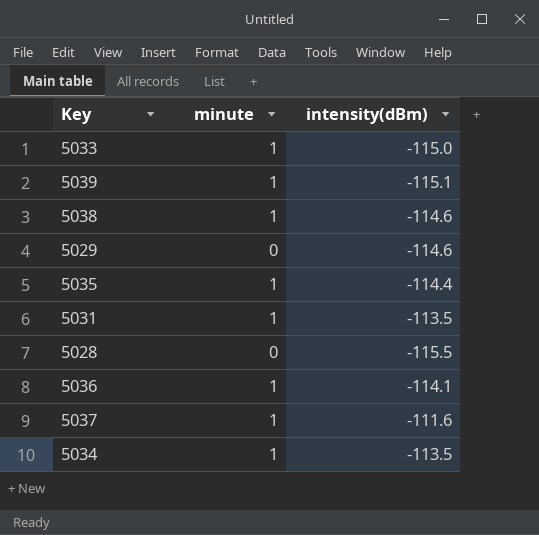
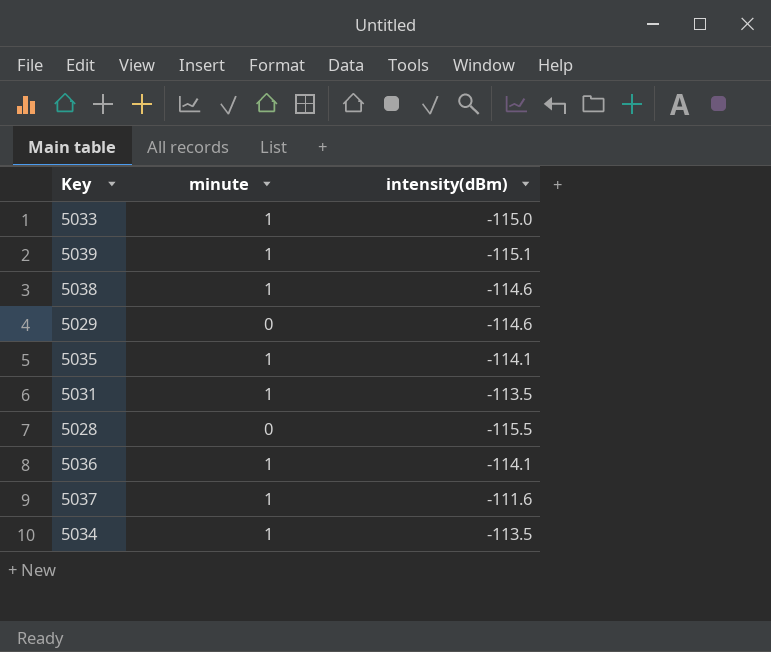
5035 | intensity(dBm): -114.4 -> -114.1

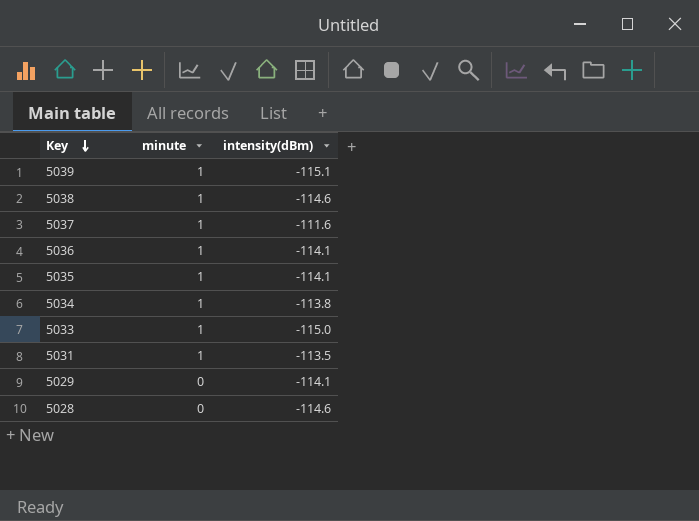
row order: none -> Key descending
5034 | intensity(dBm): -113.5 -> -113.8
5029 | intensity(dBm): -114.6 -> -114.1
5028 | intensity(dBm): -115.5 -> -114.6

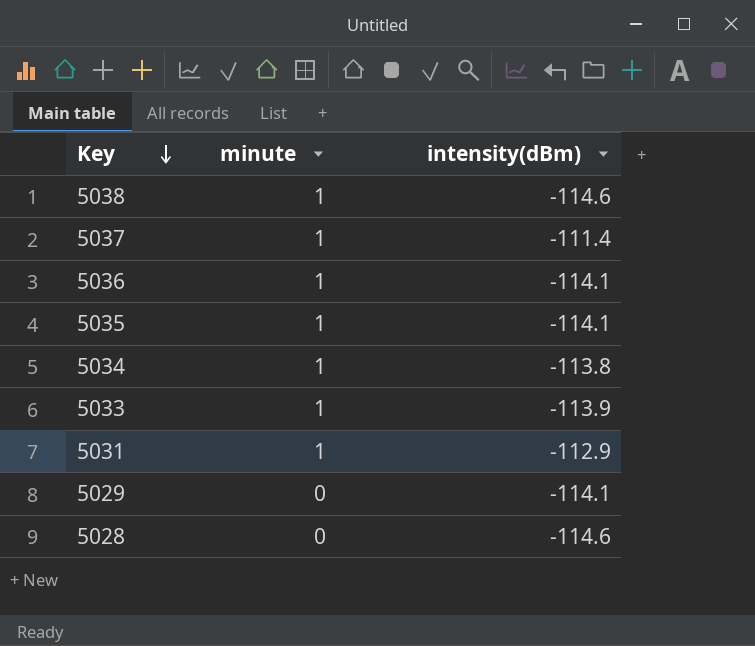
row 5039: 1 | -115.1 -> none
5037 | intensity(dBm): -111.6 -> -111.4
5033 | intensity(dBm): -115.0 -> -113.9
5031 | intensity(dBm): -113.5 -> -112.9

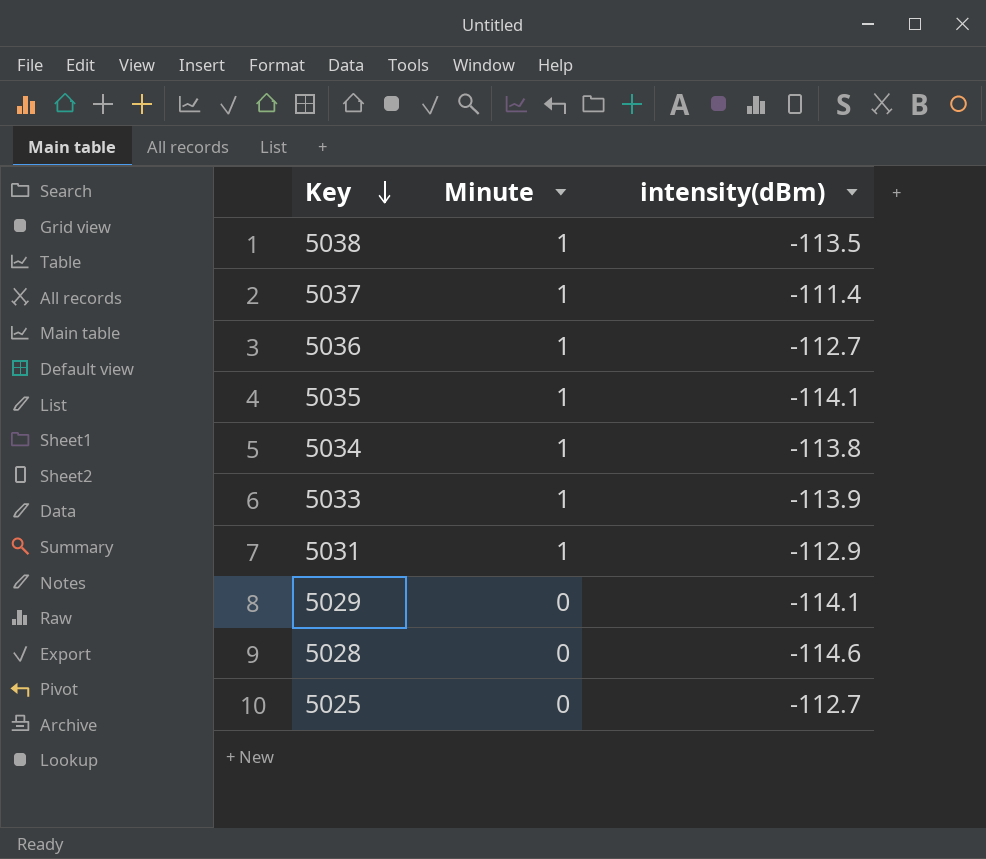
column name: minute -> Minute
5038 | intensity(dBm): -114.6 -> -113.5
5036 | intensity(dBm): -114.1 -> -112.7
row 5025: none -> 0 | -112.7

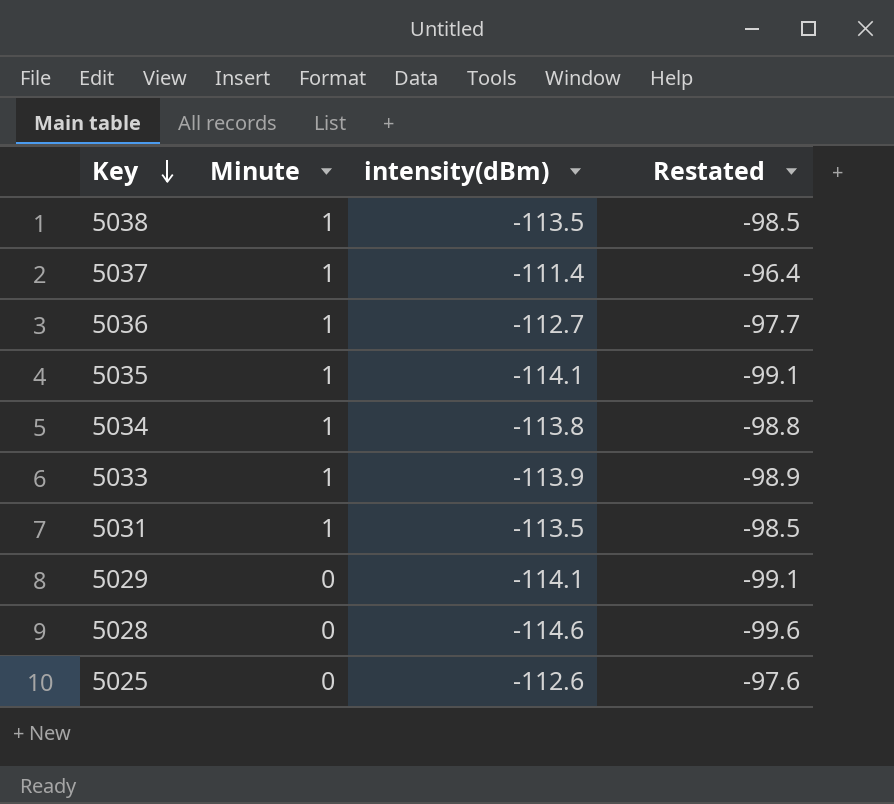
column Restated | formula: none -> [intensity(dBm)] + 15
5031 | intensity(dBm): -112.9 -> -113.5
5025 | intensity(dBm): -112.7 -> -112.6

